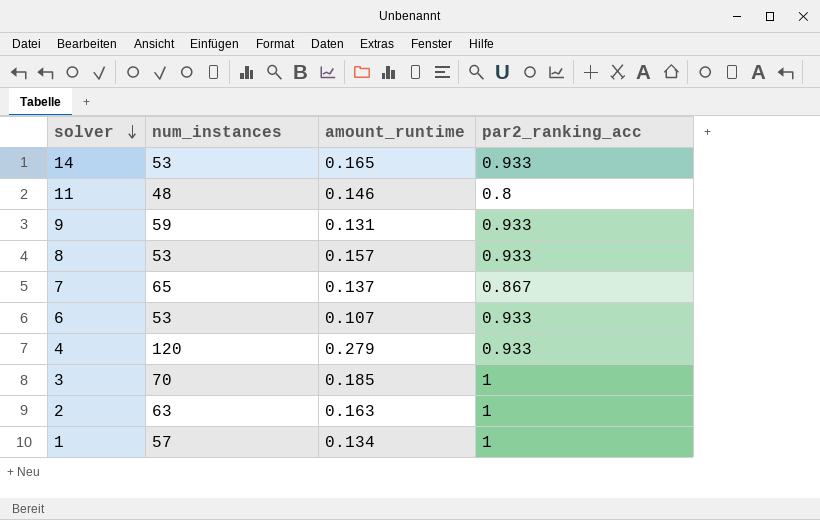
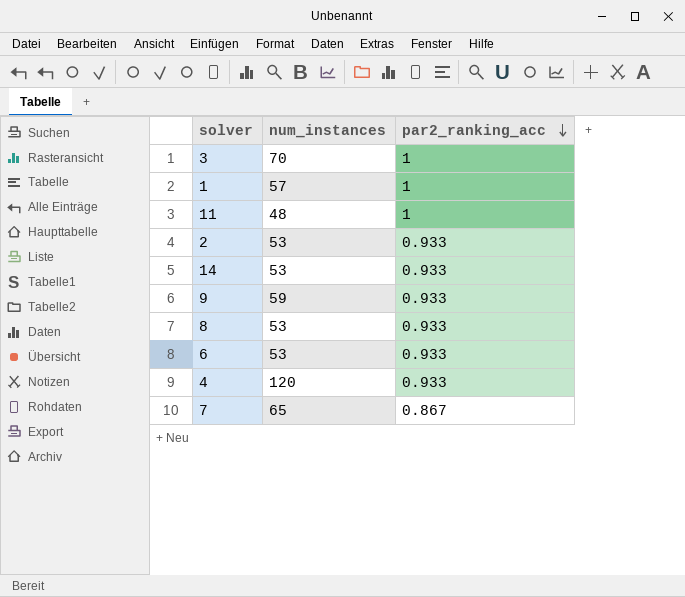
row order: solver descending -> par2_ranking_acc descending
column amount_runtime | position: 3 -> none
11 | par2_ranking_acc: 0.8 -> 1
2 | num_instances: 63 -> 53
2 | par2_ranking_acc: 1 -> 0.933

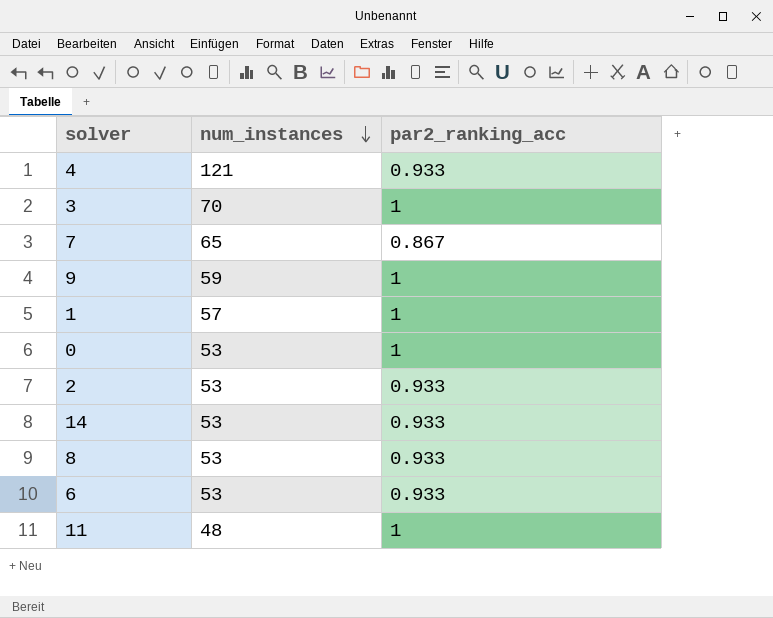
row order: par2_ranking_acc descending -> num_instances descending
4 | num_instances: 120 -> 121
9 | par2_ranking_acc: 0.933 -> 1
row 0: none -> 53 | 1

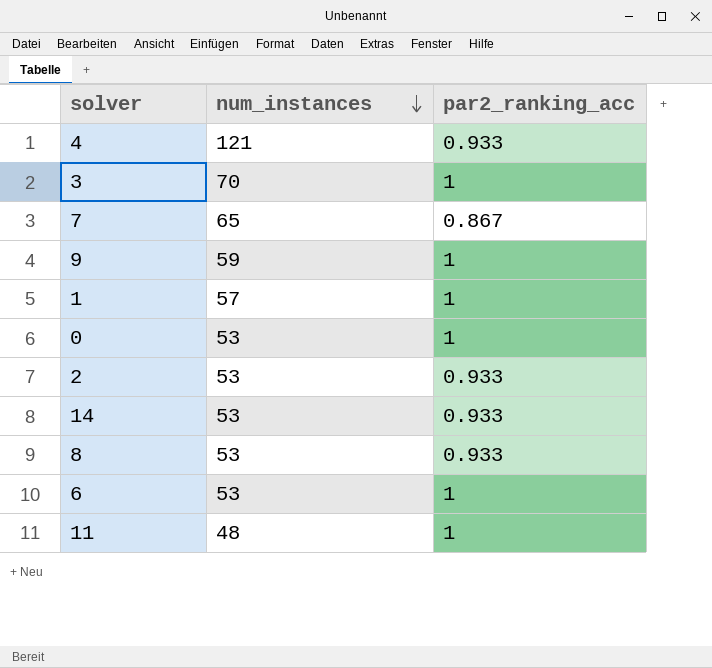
6 | par2_ranking_acc: 0.933 -> 1

